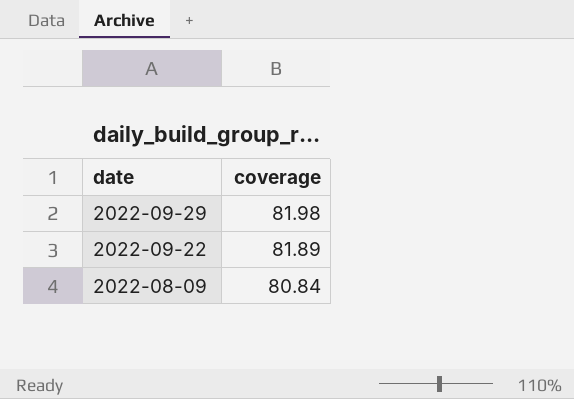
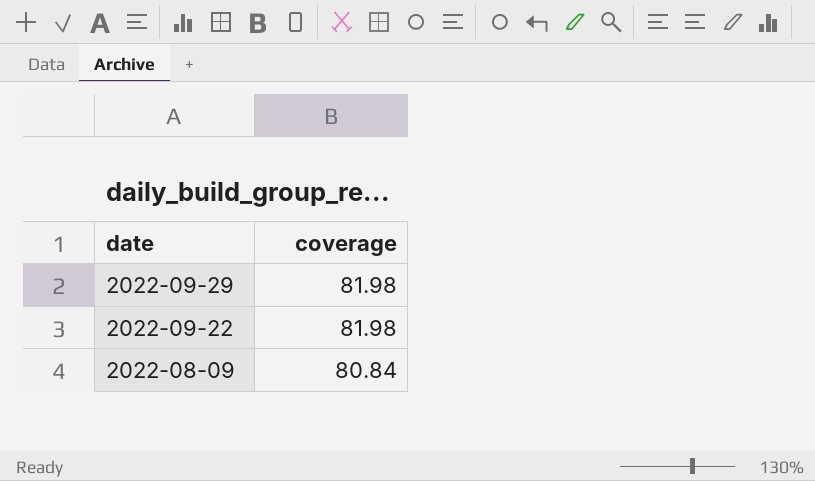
2022-09-22 | coverage: 81.89 -> 81.98

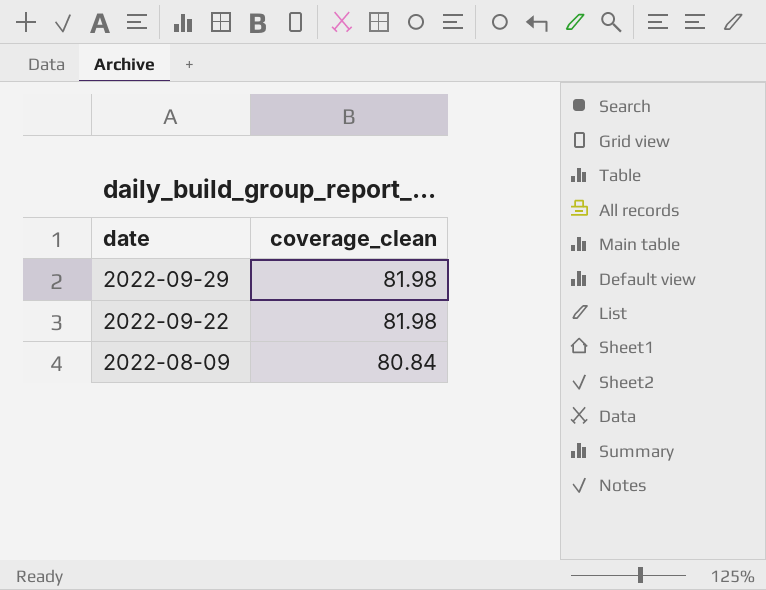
column name: coverage -> coverage_clean

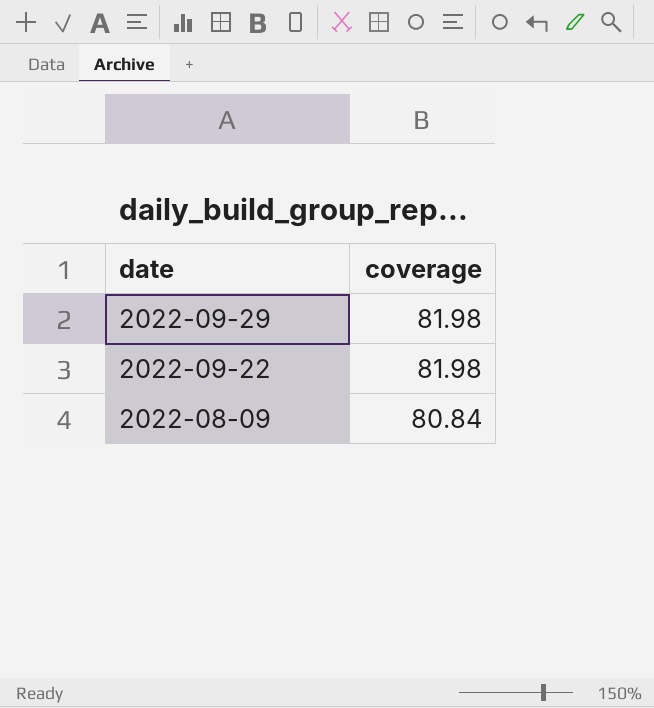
column name: coverage_clean -> coverage

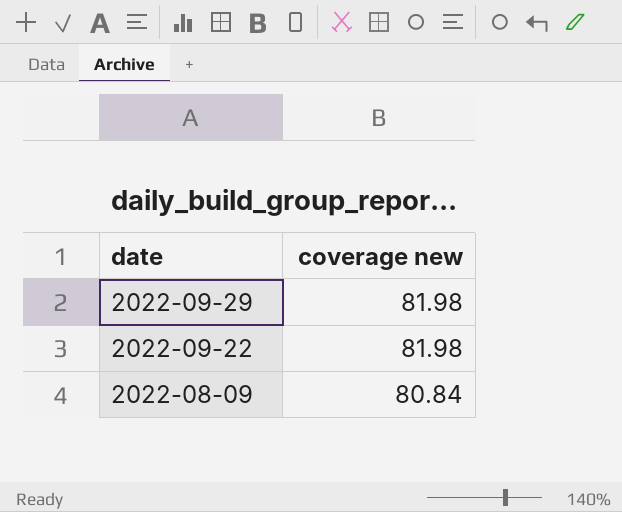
column name: coverage -> coverage new

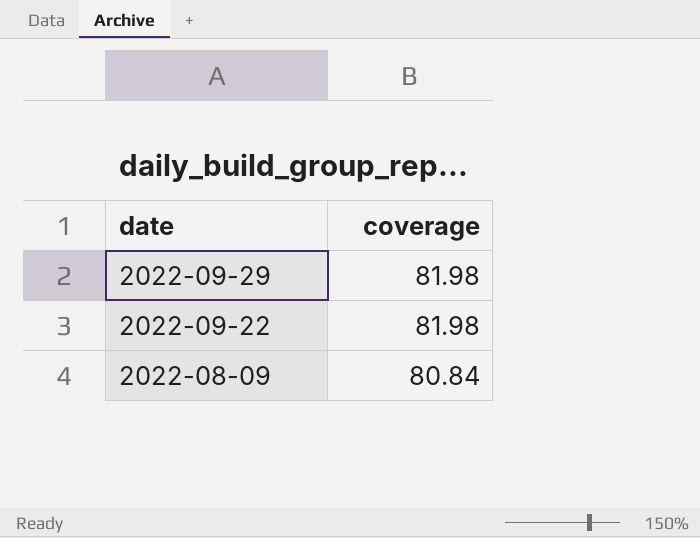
column name: coverage new -> coverage

